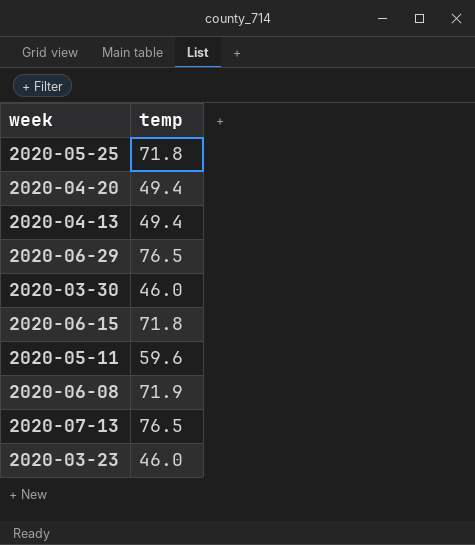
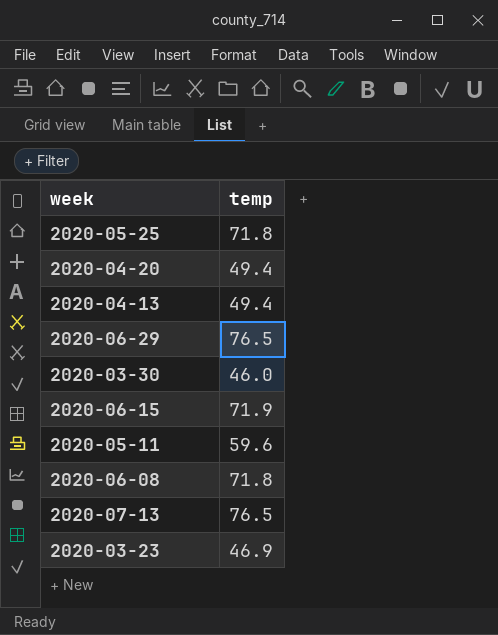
2020-06-15 | temp: 71.8 -> 71.9
2020-06-08 | temp: 71.9 -> 71.8
2020-03-23 | temp: 46.0 -> 46.9

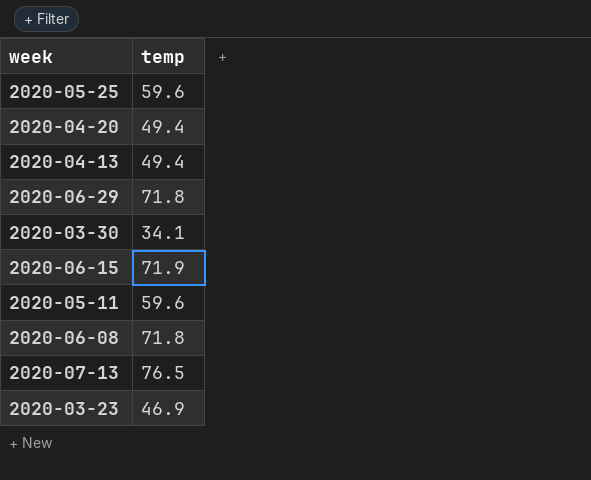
2020-05-25 | temp: 71.8 -> 59.6
2020-06-29 | temp: 76.5 -> 71.8
2020-03-30 | temp: 46.0 -> 34.1

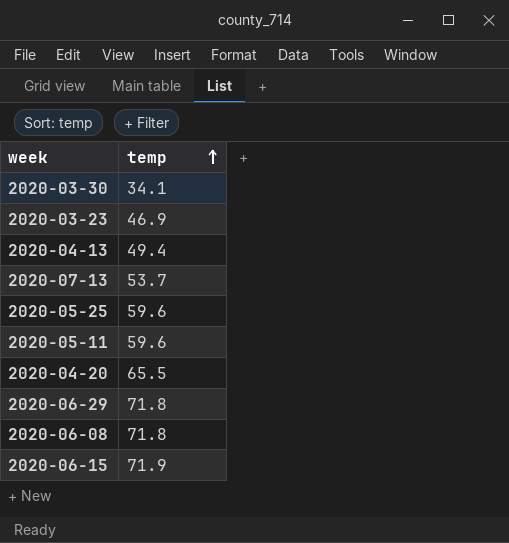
row order: none -> temp ascending
2020-07-13 | temp: 76.5 -> 53.7
2020-04-20 | temp: 49.4 -> 65.5

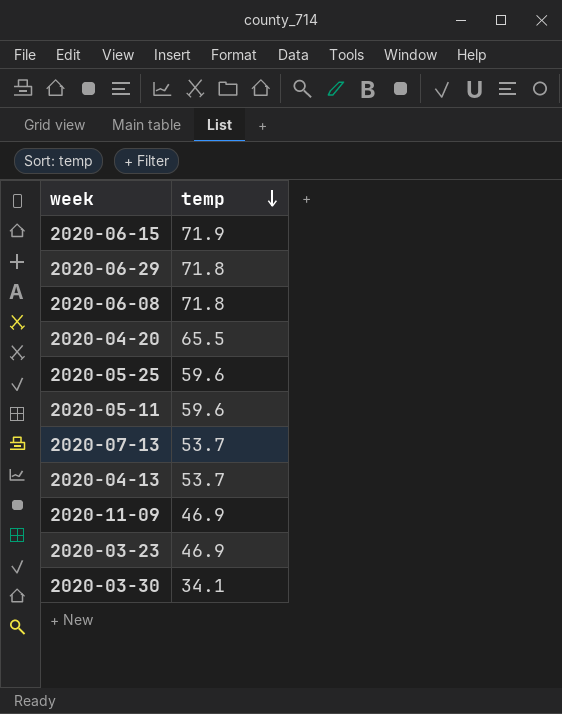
row order: temp ascending -> temp descending
2020-04-13 | temp: 49.4 -> 53.7
row 2020-11-09: none -> 46.9

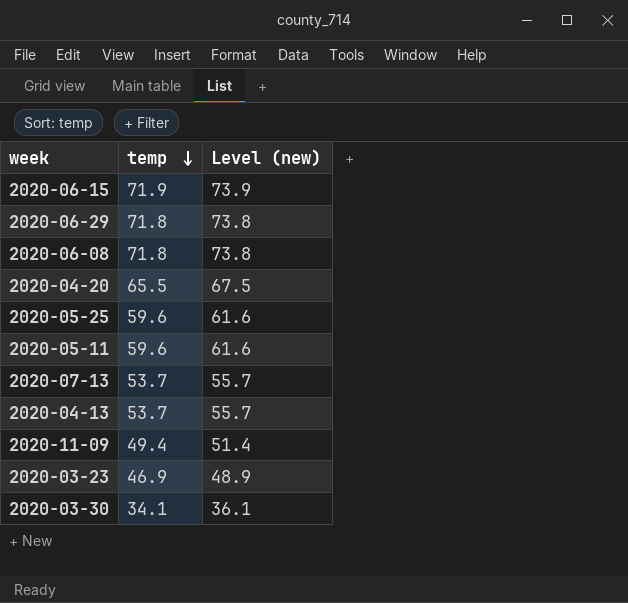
column Level (new) | formula: none -> [temp] + 2
2020-11-09 | temp: 46.9 -> 49.4

